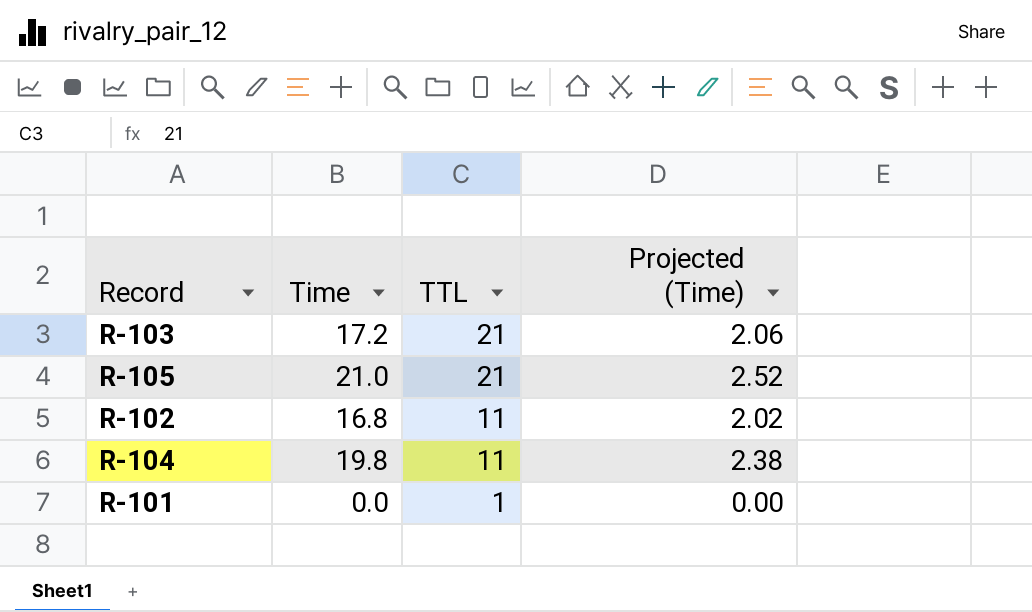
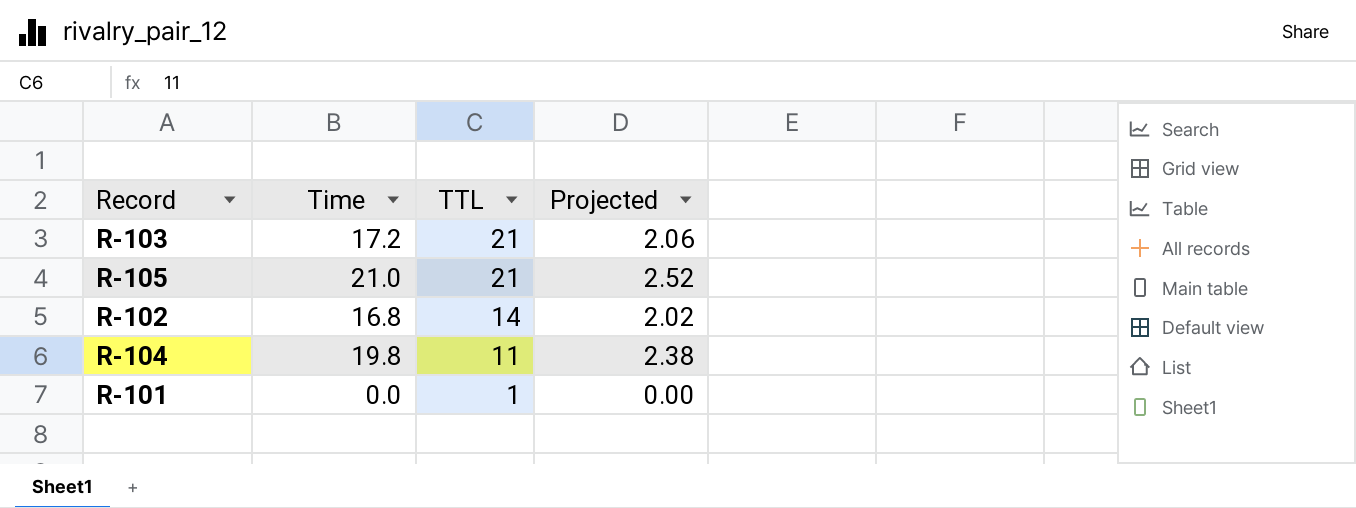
column name: Projected (Time) -> Projected
R-102 | TTL: 11 -> 14

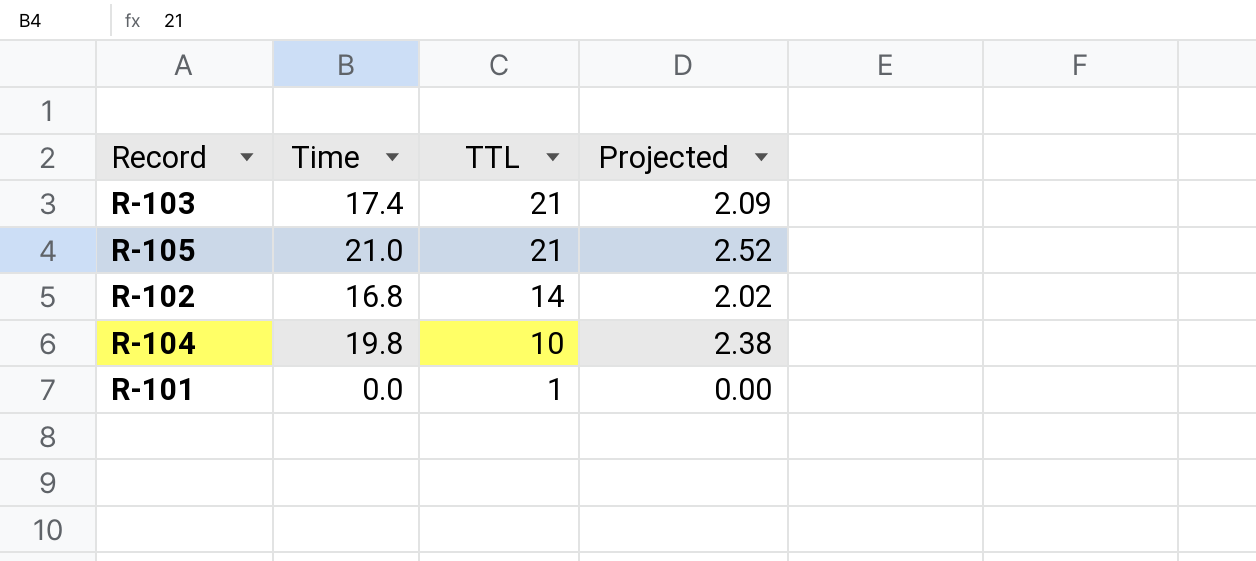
R-103 | Time: 17.2 -> 17.4
R-103 | Projected: 2.06 -> 2.09
R-104 | TTL: 11 -> 10

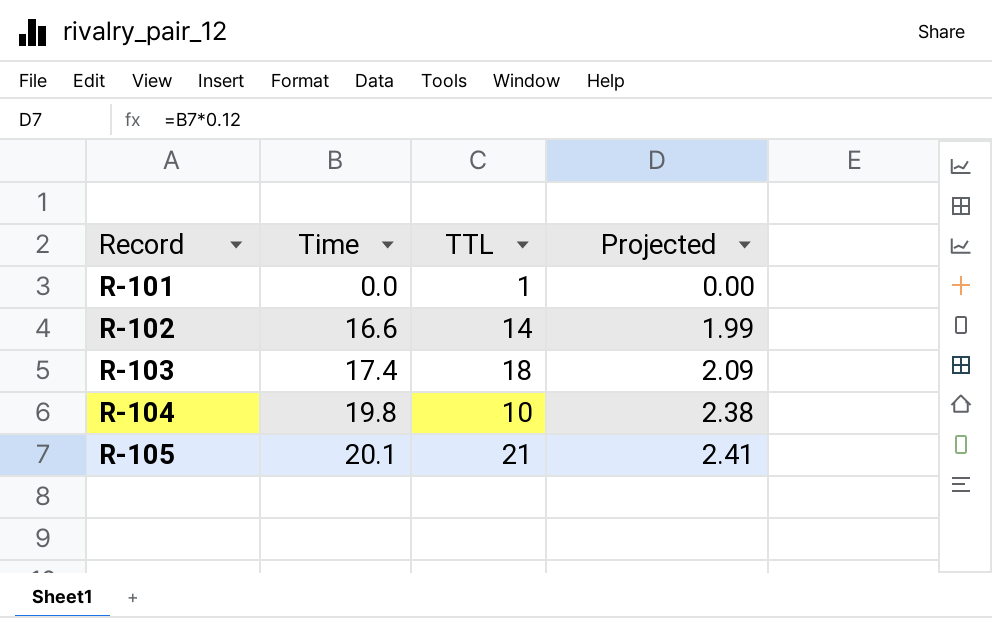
row order: TTL descending -> Record ascending
R-102 | Time: 16.8 -> 16.6
R-102 | Projected: 2.02 -> 1.99
R-103 | TTL: 21 -> 18
R-105 | Time: 21.0 -> 20.1
R-105 | Projected: 2.52 -> 2.41

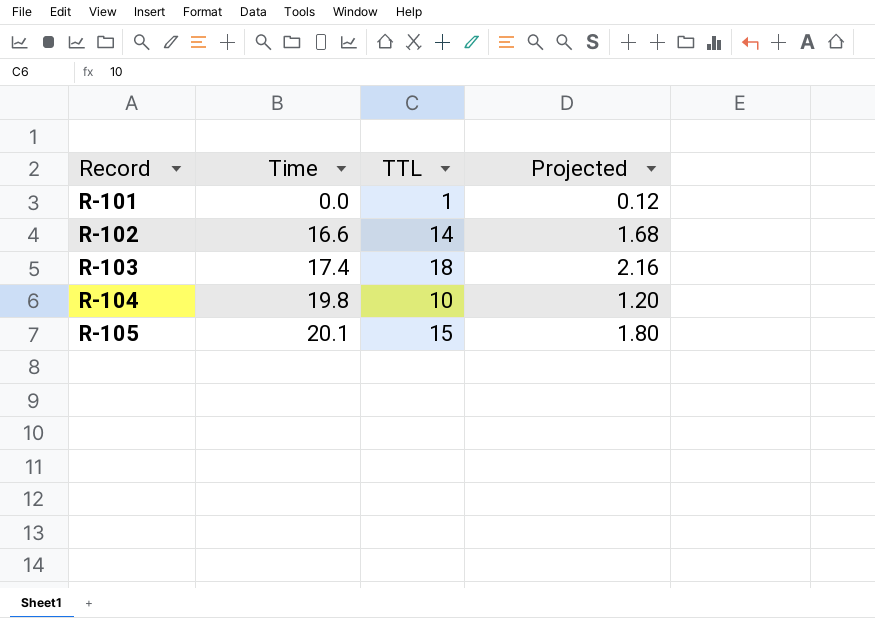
column Projected | formula: [Time] * 0.12 -> [TTL] * 0.12
R-105 | TTL: 21 -> 15

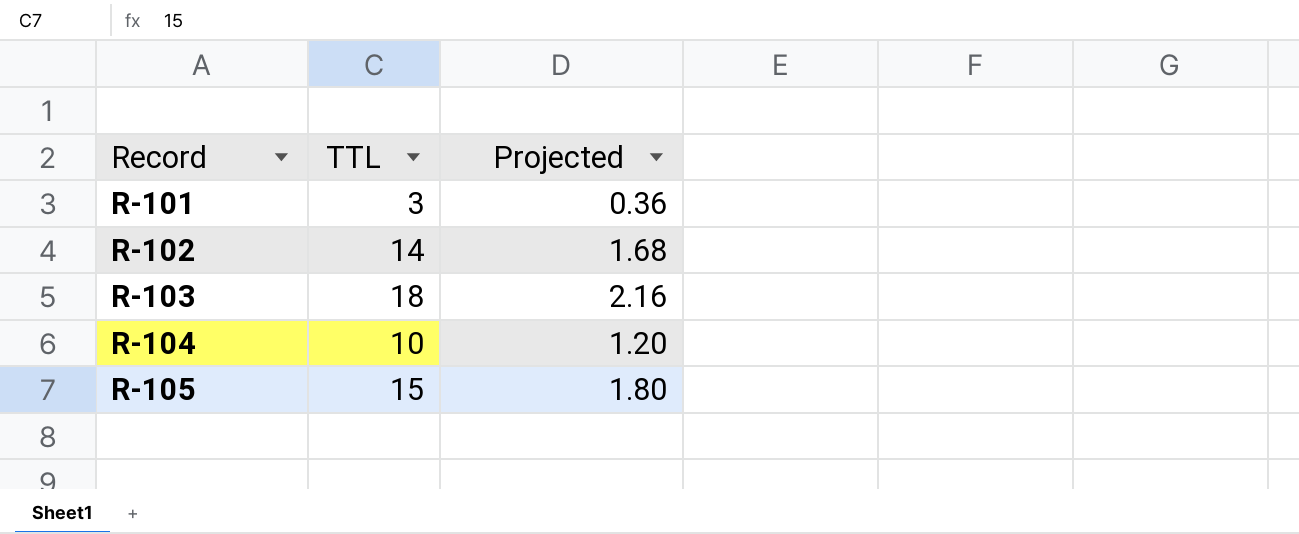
column Time | position: 2 -> none
R-101 | TTL: 1 -> 3
R-101 | Projected: 0.12 -> 0.36

